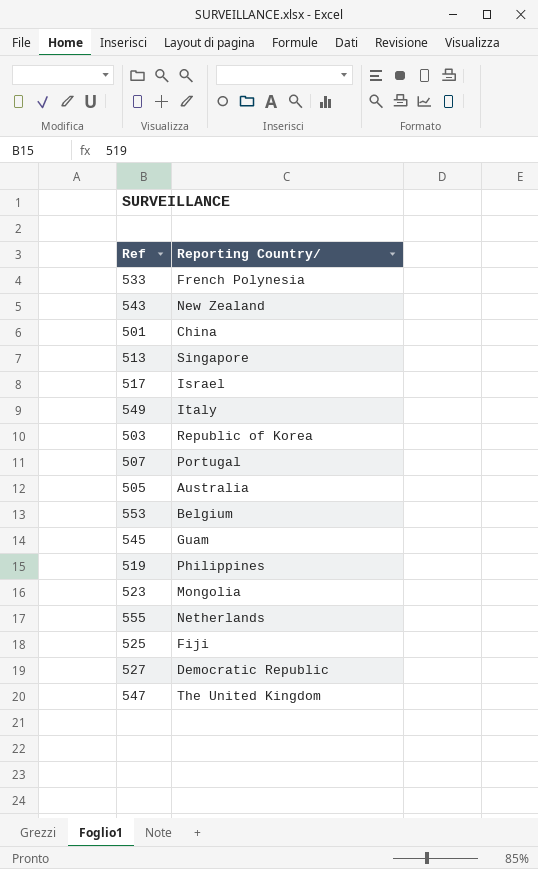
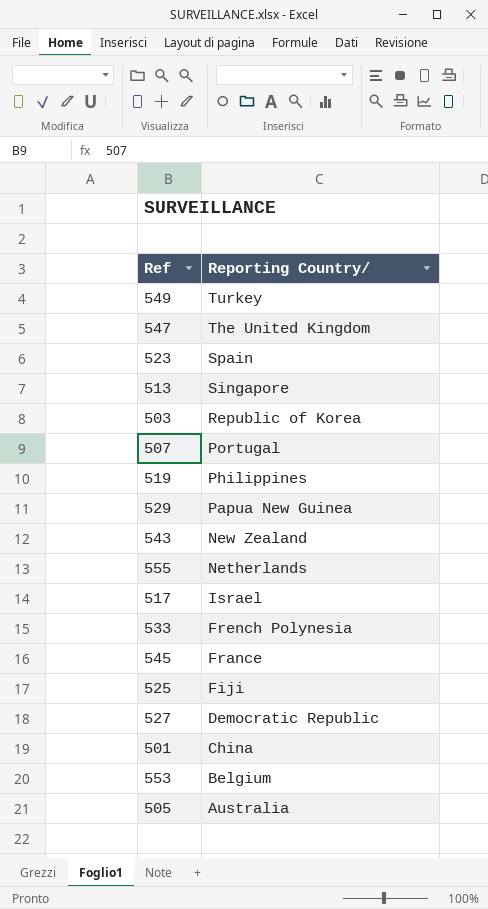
row order: none -> Reporting Country/ descending
549 | Reporting Country/: Italy -> Turkey
523 | Reporting Country/: Mongolia -> Spain
row 529: none -> Papua New Guinea
545 | Reporting Country/: Guam -> France

